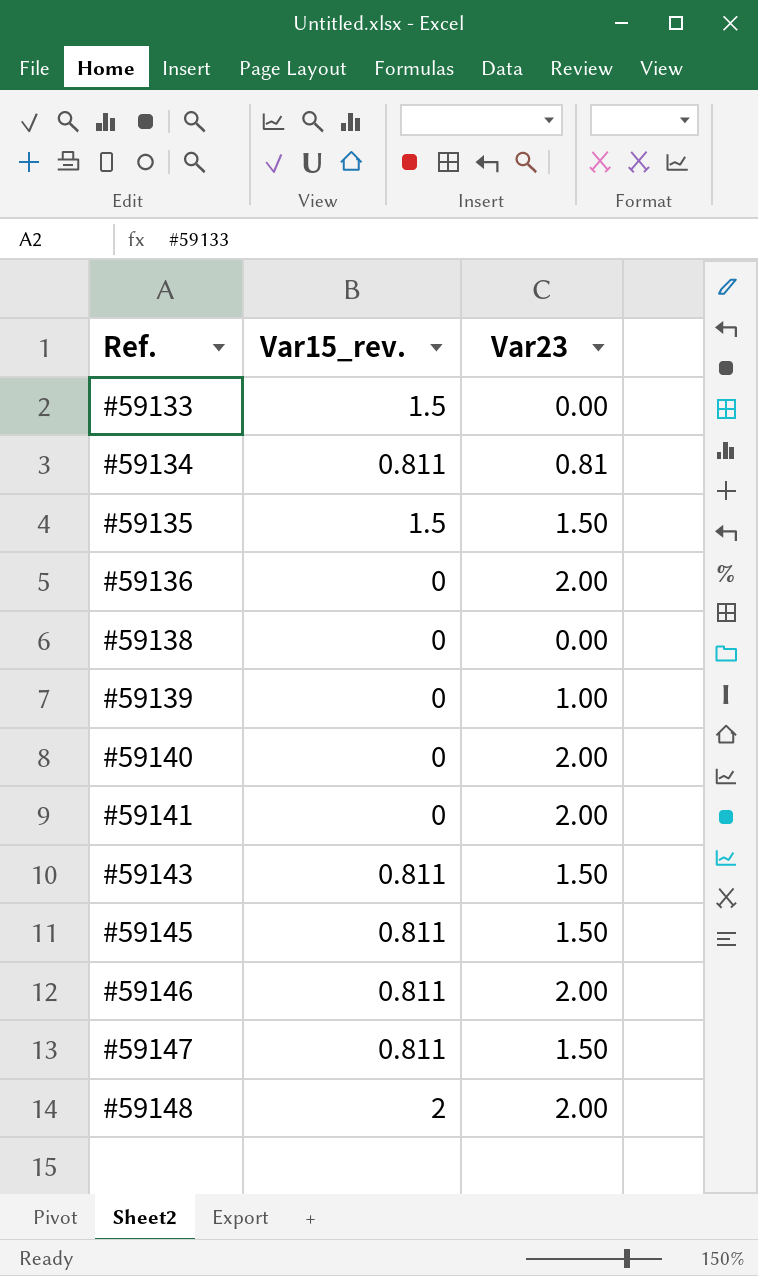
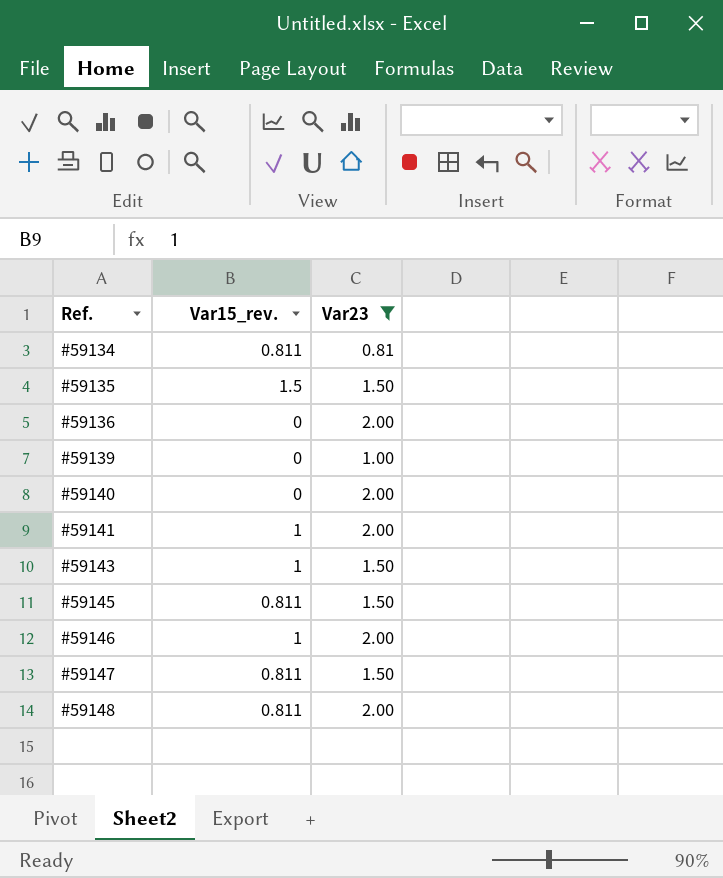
filter: none -> Var23 != 0.00
#59141 | Var15_rev.: 0 -> 1
#59143 | Var15_rev.: 0.811 -> 1
#59146 | Var15_rev.: 0.811 -> 1
#59148 | Var15_rev.: 2 -> 0.811

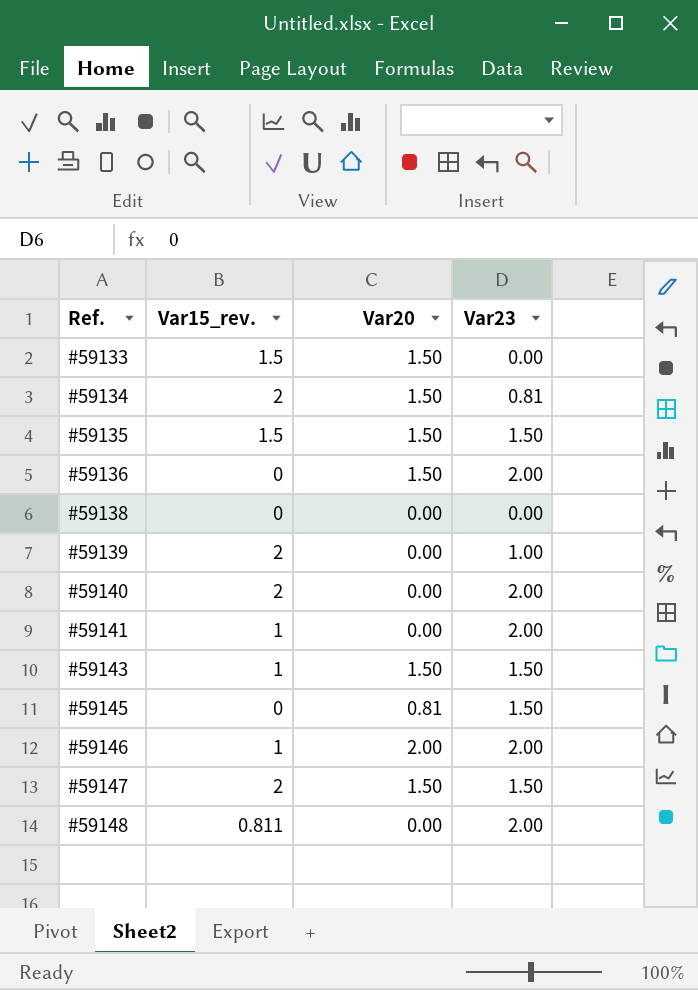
filter: Var23 != 0.00 -> none
column Var20 | position: none -> 3
#59134 | Var15_rev.: 0.811 -> 2
#59139 | Var15_rev.: 0 -> 2
#59140 | Var15_rev.: 0 -> 2
#59145 | Var15_rev.: 0.811 -> 0
#59147 | Var15_rev.: 0.811 -> 2

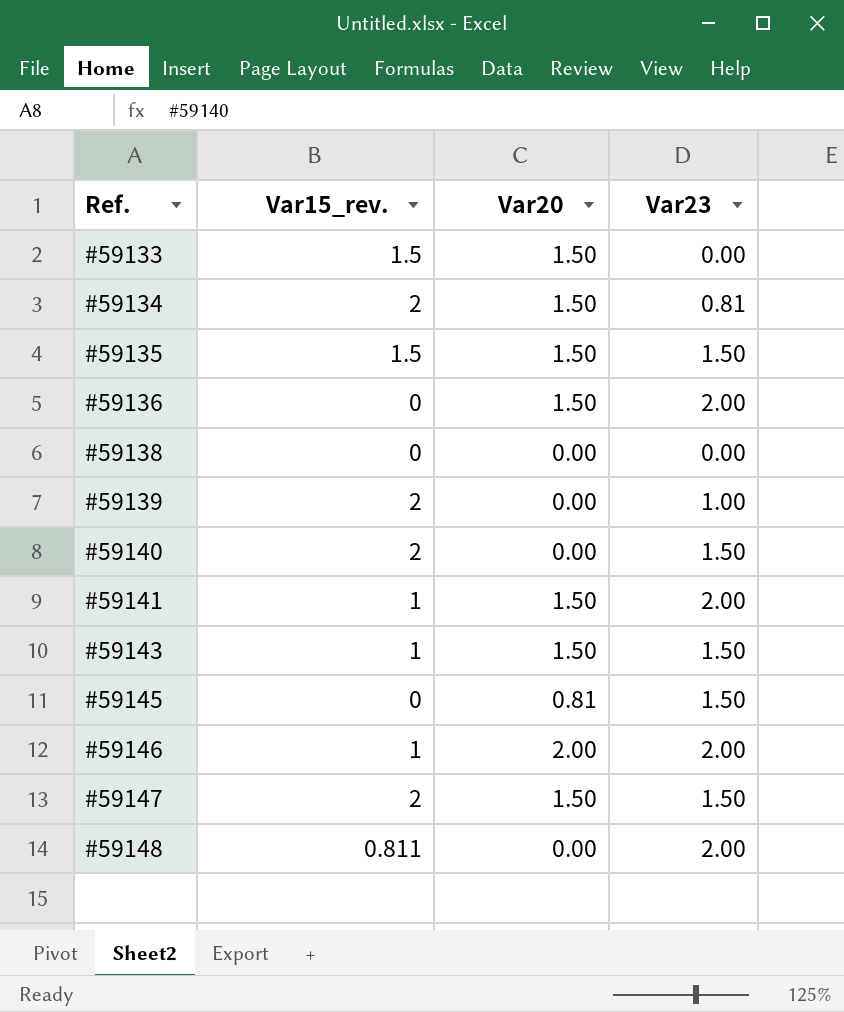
#59140 | Var23: 2.00 -> 1.50
#59141 | Var20: 0.00 -> 1.50

